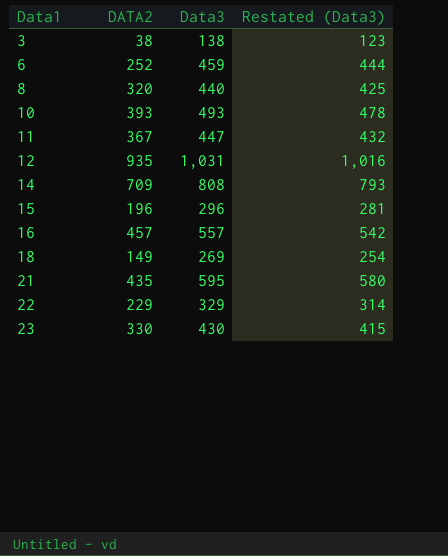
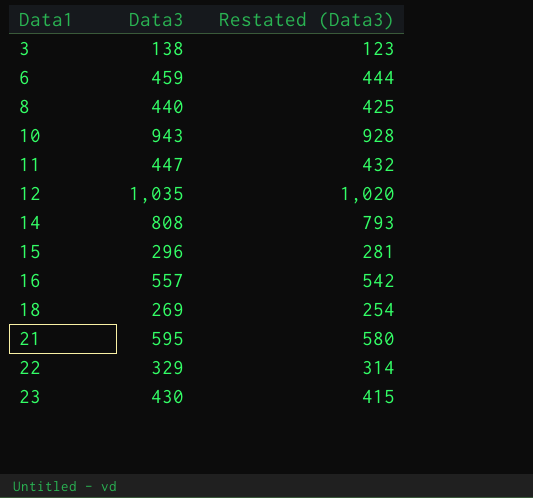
column DATA2 | position: 2 -> none
10 | Data3: 493 -> 943
10 | Restated (Data3): 478 -> 928
12 | Data3: 1,031 -> 1,035
12 | Restated (Data3): 1,016 -> 1,020

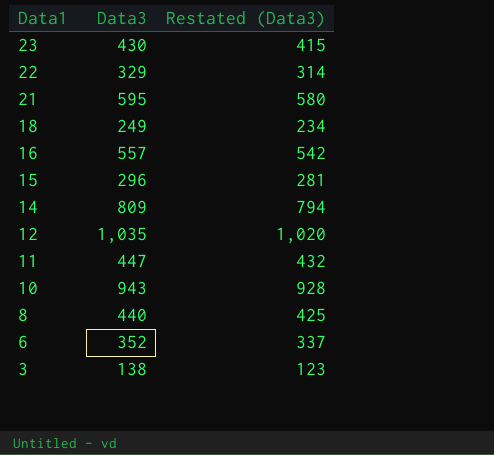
row order: Data1 ascending -> Data1 descending
18 | Data3: 269 -> 249
18 | Restated (Data3): 254 -> 234
14 | Data3: 808 -> 809
14 | Restated (Data3): 793 -> 794
6 | Data3: 459 -> 352
6 | Restated (Data3): 444 -> 337

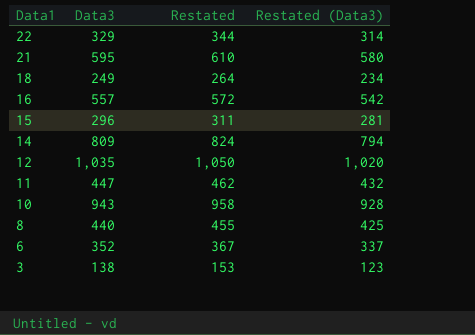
column Restated | formula: none -> [Data3] + 15
row 23: 430 | 415 -> none

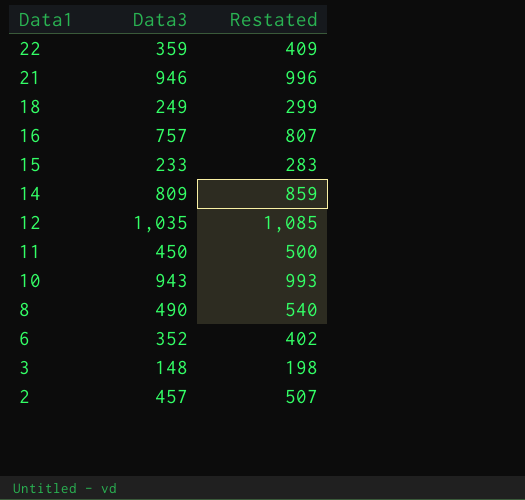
column Restated (Data3) | formula: [Data3] - 15 -> none
column Restated | formula: [Data3] + 15 -> [Data3] + 50
22 | Data3: 329 -> 359
21 | Data3: 595 -> 946
16 | Data3: 557 -> 757
15 | Data3: 296 -> 233
11 | Data3: 447 -> 450
8 | Data3: 440 -> 490
3 | Data3: 138 -> 148
row 2: none -> 457 | 507

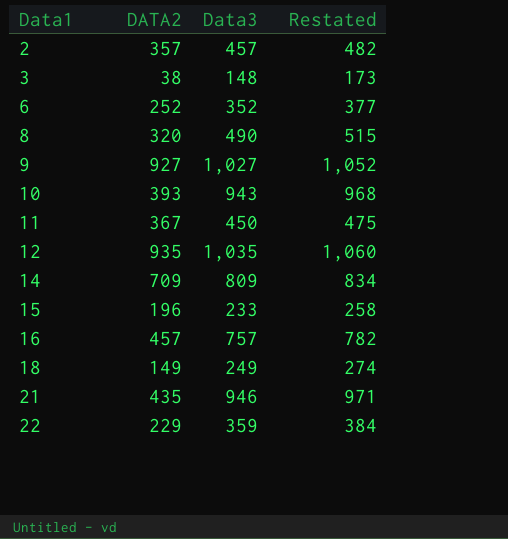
row order: Data1 descending -> Data1 ascending
column DATA2 | position: none -> 2
column Restated | formula: [Data3] + 50 -> [Data3] + 25
row 9: none -> 927 | 1,027 | 1,052

